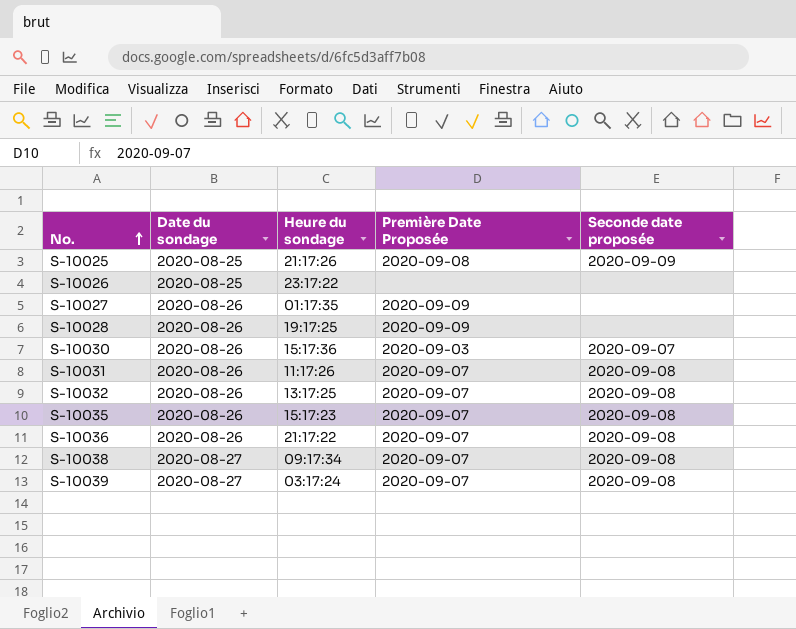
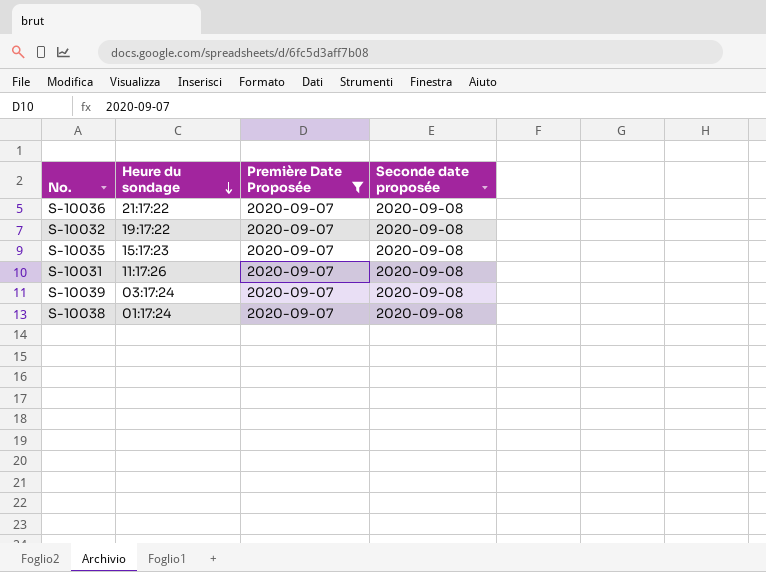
filter: none -> Première Date Proposée = 2020-09-07
row order: No. ascending -> Heure du sondage descending
column Date du sondage | position: 2 -> none
S-10032 | Heure du sondage: 13:17:25 -> 19:17:22
S-10038 | Heure du sondage: 09:17:34 -> 01:17:24

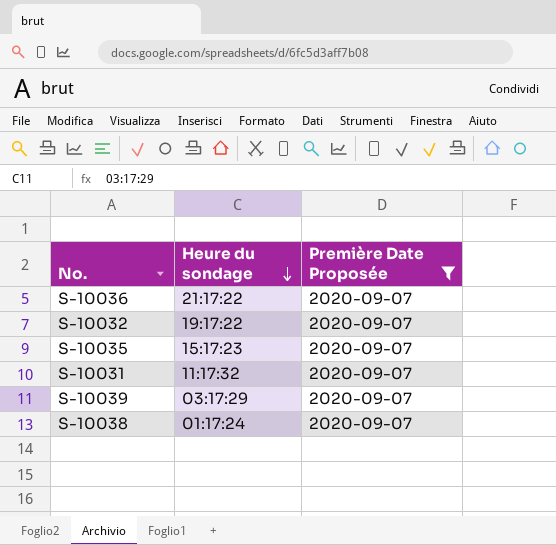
column Seconde date proposée | position: 4 -> none
S-10031 | Heure du sondage: 11:17:26 -> 11:17:32
S-10039 | Heure du sondage: 03:17:24 -> 03:17:29

